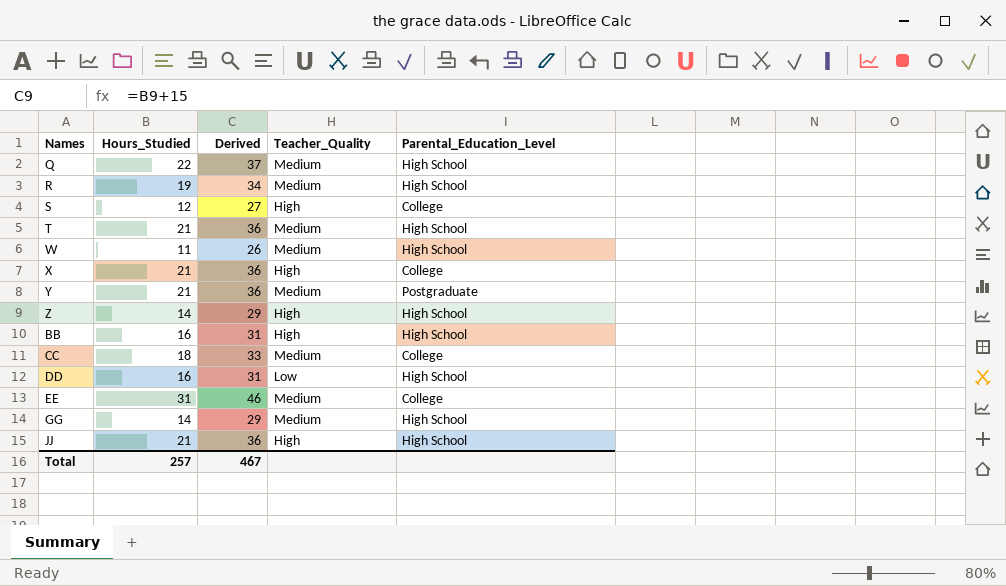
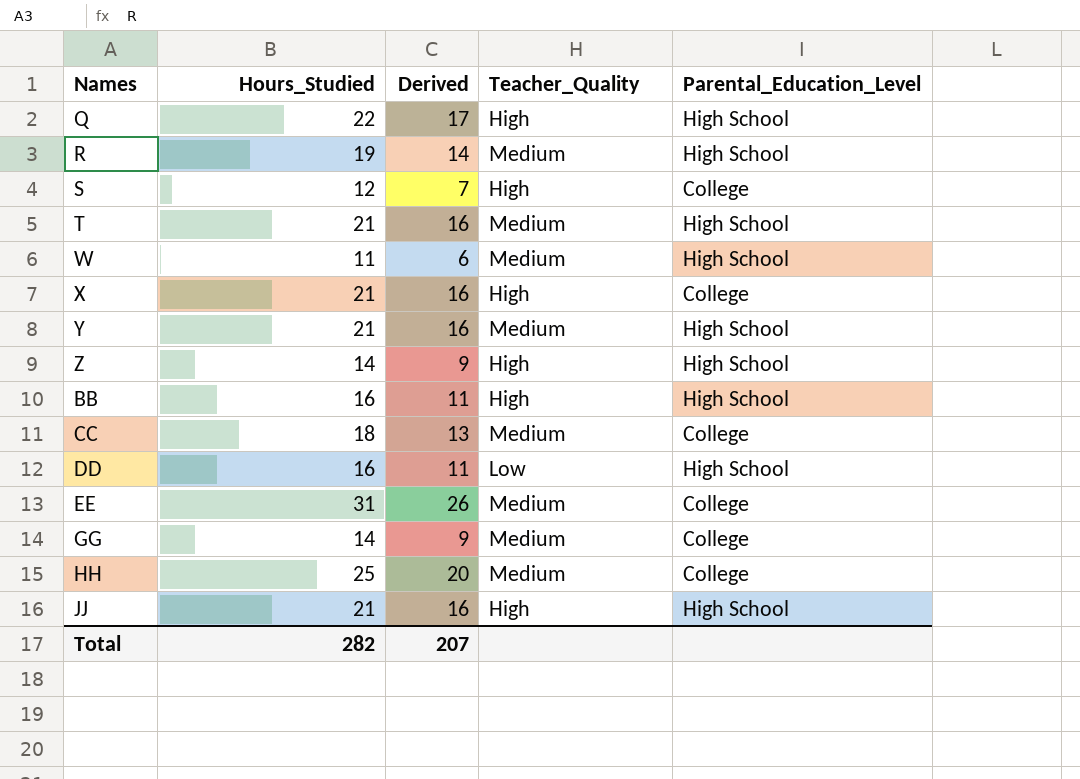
column Derived | formula: [Hours_Studied] + 15 -> [Hours_Studied] - 5
Q | Teacher_Quality: Medium -> High
Y | Parental_Education_Level: Postgraduate -> High School
GG | Parental_Education_Level: High School -> College
row HH: none -> 25 | 20 | Medium | College
Total | Hours_Studied: 257 -> 282
Total | Derived: 467 -> 207

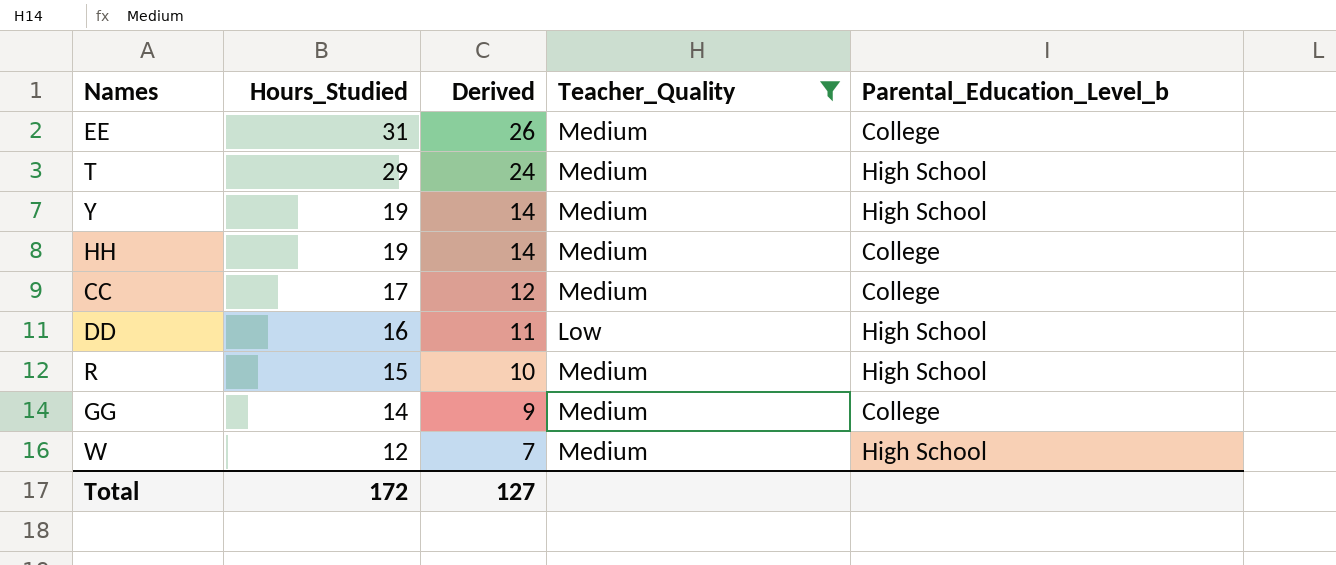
filter: none -> Teacher_Quality != High
row order: none -> Hours_Studied descending
column name: Parental_Education_Level -> Parental_Education_Level_b
T | Hours_Studied: 21 -> 29
T | Derived: 16 -> 24
Y | Hours_Studied: 21 -> 19
Y | Derived: 16 -> 14
HH | Hours_Studied: 25 -> 19
HH | Derived: 20 -> 14
CC | Hours_Studied: 18 -> 17
CC | Derived: 13 -> 12
R | Hours_Studied: 19 -> 15
R | Derived: 14 -> 10
W | Hours_Studied: 11 -> 12
W | Derived: 6 -> 7
Total | Hours_Studied: 282 -> 172
Total | Derived: 207 -> 127

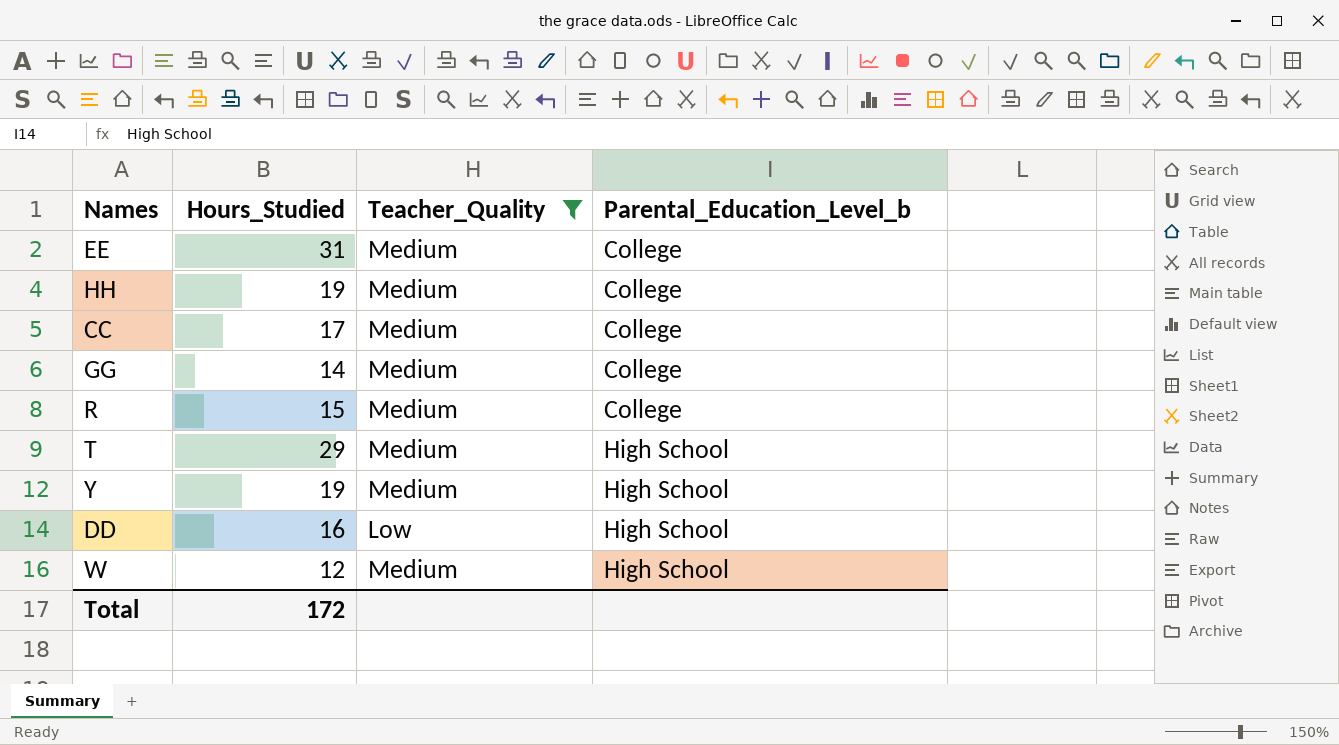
row order: Hours_Studied descending -> Parental_Education_Level_b ascending
column Derived | formula: [Hours_Studied] - 5 -> none
R | Parental_Education_Level_b: High School -> College

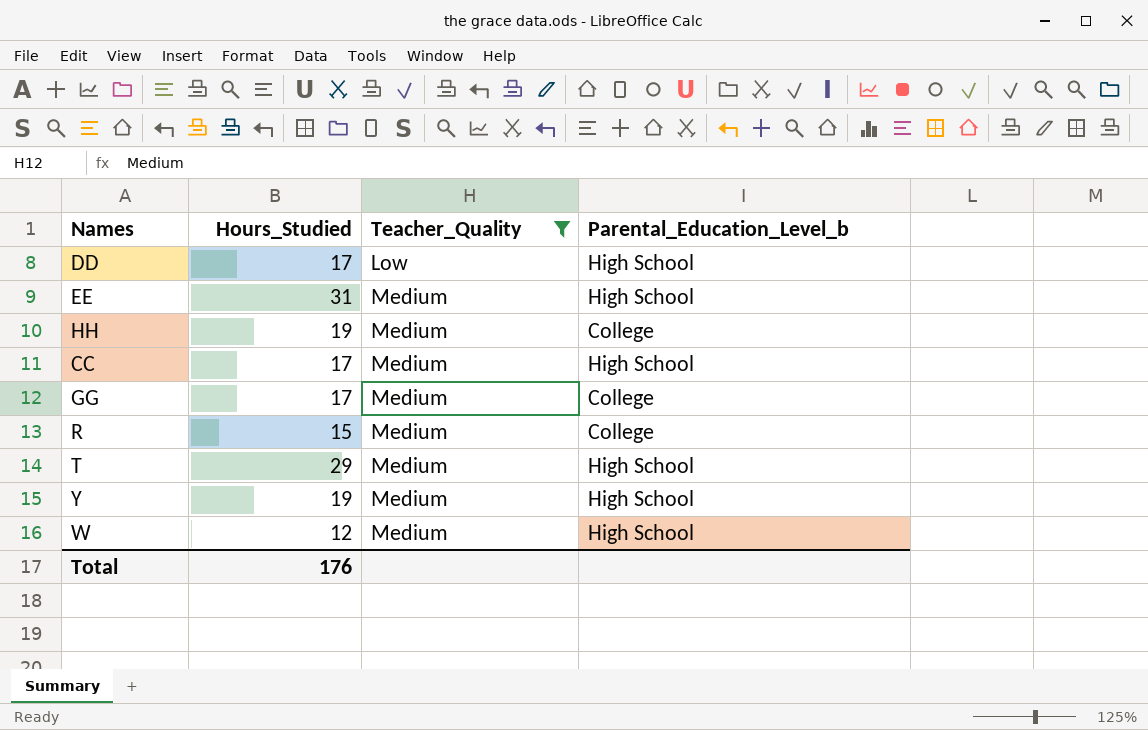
row order: Parental_Education_Level_b ascending -> Teacher_Quality ascending
DD | Hours_Studied: 16 -> 17
EE | Parental_Education_Level_b: College -> High School
CC | Parental_Education_Level_b: College -> High School
GG | Hours_Studied: 14 -> 17
Total | Hours_Studied: 172 -> 176

